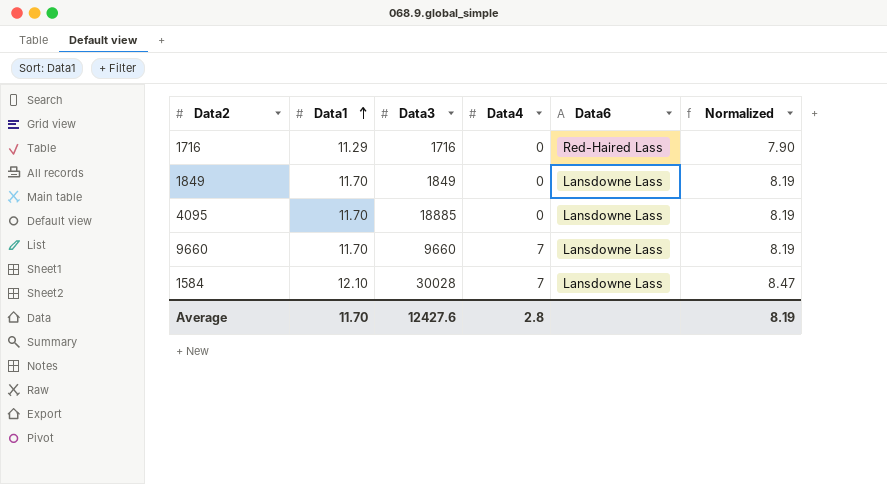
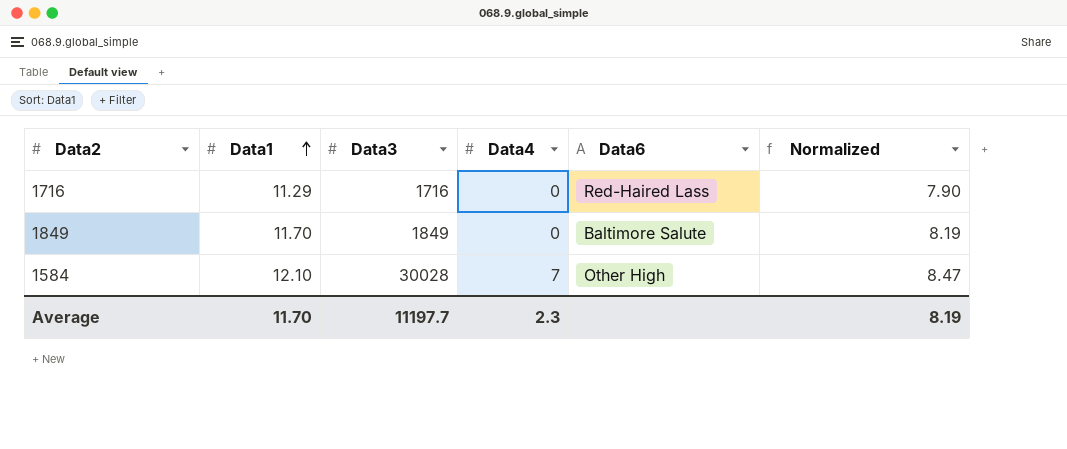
row 4095: 11.70 | 18885 | 0 | Lansdowne Lass | 8.19 -> none
row 9660: 11.70 | 9660 | 7 | Lansdowne Lass | 8.19 -> none
1849 | Data6: Lansdowne Lass -> Baltimore Salute
1584 | Data6: Lansdowne Lass -> Other High
Average | Data3: 12427.6 -> 11197.7
Average | Data4: 2.8 -> 2.3

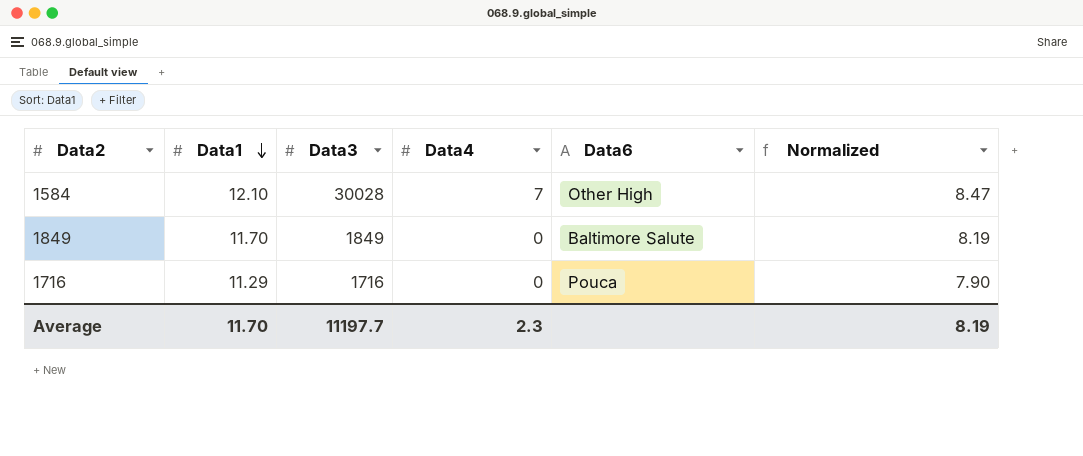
row order: Data1 ascending -> Data1 descending
1716 | Data6: Red-Haired Lass -> Pouca

